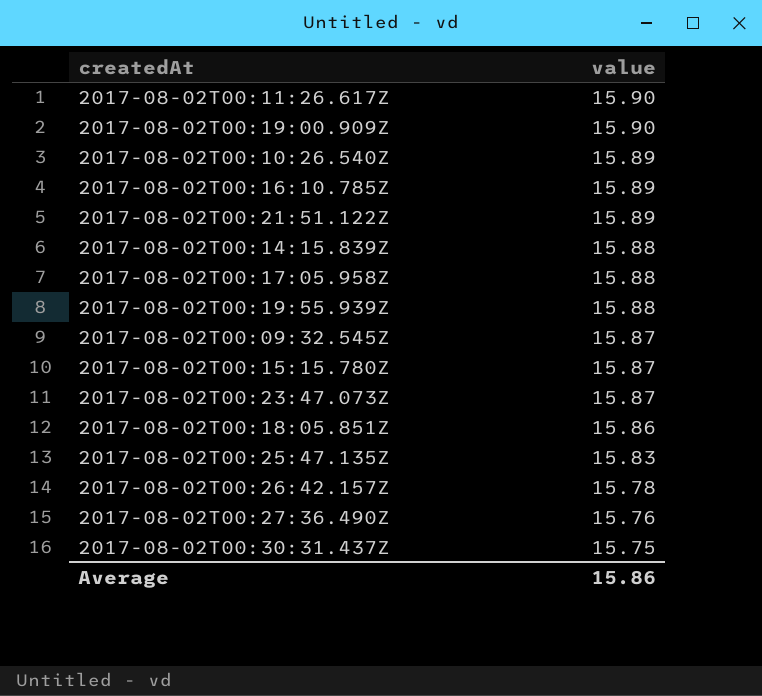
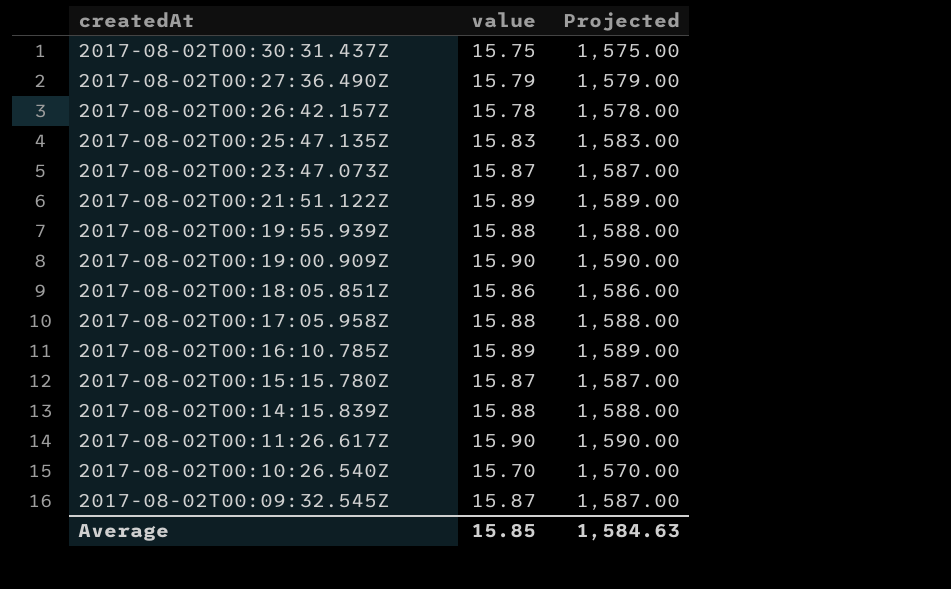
row order: value descending -> createdAt descending
column Projected | formula: none -> [value] * 100
2017-08-02T00:27:36.490Z | value: 15.76 -> 15.79
2017-08-02T00:10:26.540Z | value: 15.89 -> 15.70
Average | value: 15.86 -> 15.85

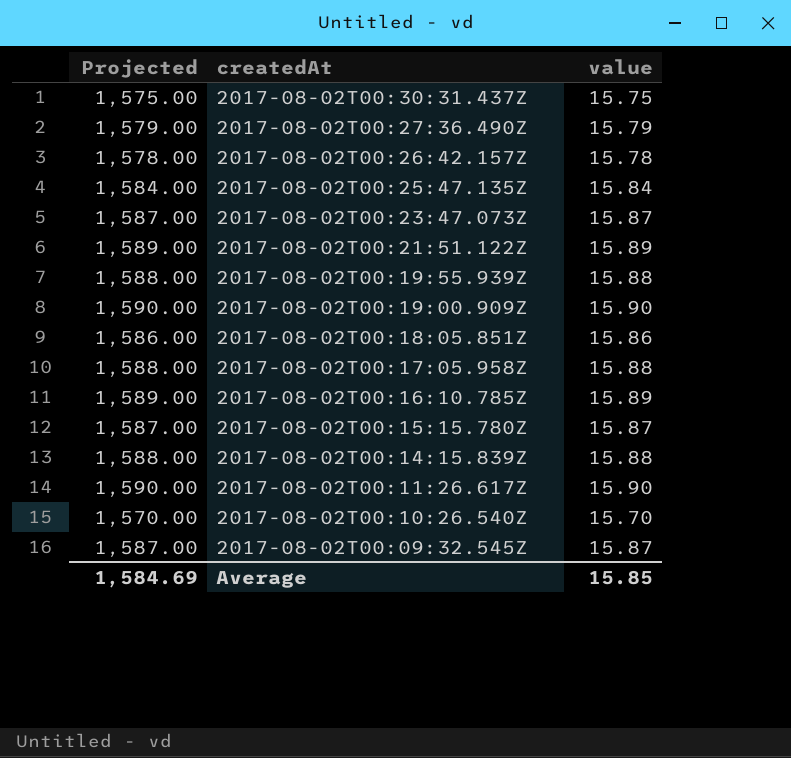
column Projected | position: 3 -> 1
2017-08-02T00:25:47.135Z | Projected: 1,583.00 -> 1,584.00
2017-08-02T00:25:47.135Z | value: 15.83 -> 15.84
Average | Projected: 1,584.63 -> 1,584.69

